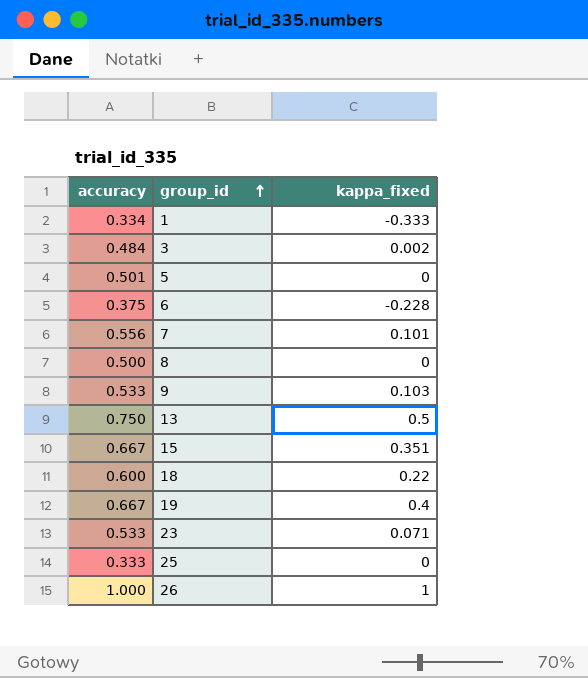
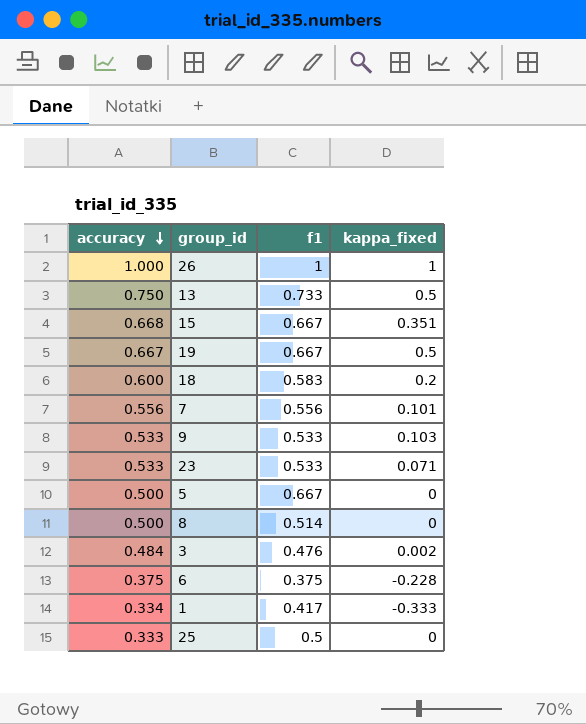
row order: group_id ascending -> accuracy descending
column f1 | position: none -> 3
15 | accuracy: 0.667 -> 0.668
19 | kappa_fixed: 0.4 -> 0.5
18 | kappa_fixed: 0.22 -> 0.2
5 | accuracy: 0.501 -> 0.500

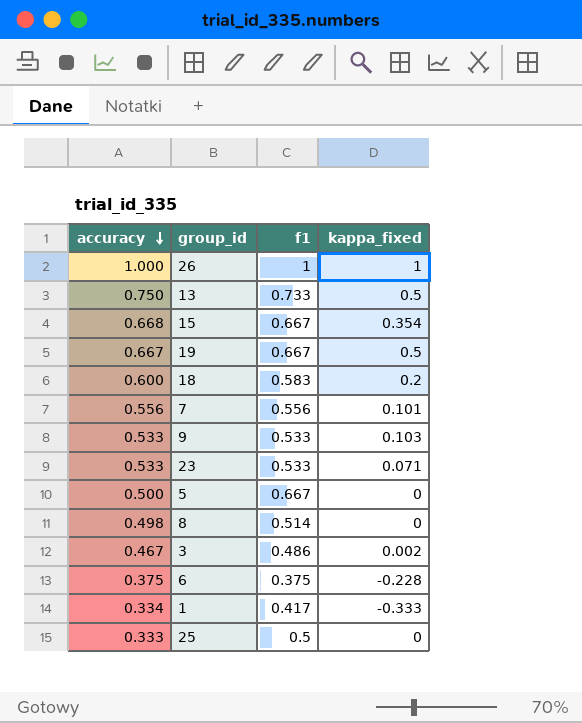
15 | kappa_fixed: 0.351 -> 0.354
8 | accuracy: 0.500 -> 0.498
3 | accuracy: 0.484 -> 0.467
3 | f1: 0.476 -> 0.486

